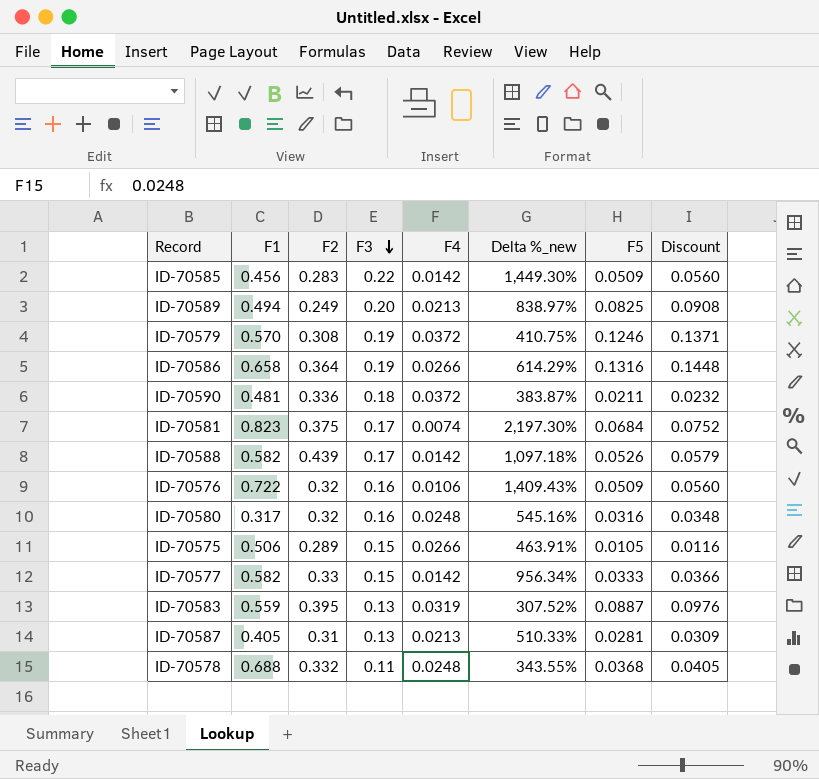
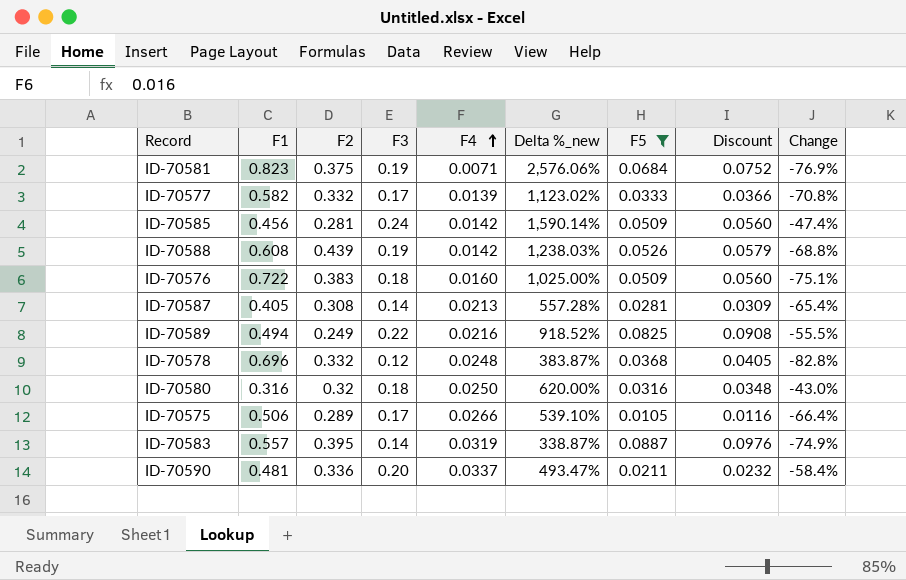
filter: none -> F5 <= 0.0887
row order: F3 descending -> F4 ascending
column Change | formula: none -> ([F3] - [F1]) / [F1]
ID-70581 | F3: 0.17 -> 0.19
ID-70581 | F4: 0.0074 -> 0.0071
ID-70581 | Delta %_new: 2,197.30% -> 2,576.06%
ID-70577 | F2: 0.33 -> 0.332
ID-70577 | F3: 0.15 -> 0.17
ID-70577 | F4: 0.0142 -> 0.0139
ID-70577 | Delta %_new: 956.34% -> 1,123.02%
ID-70585 | F2: 0.283 -> 0.281
ID-70585 | F3: 0.22 -> 0.24
ID-70585 | Delta %_new: 1,449.30% -> 1,590.14%
ID-70588 | F1: 0.582 -> 0.608
ID-70588 | F3: 0.17 -> 0.19
ID-70588 | Delta %_new: 1,097.18% -> 1,238.03%
ID-70576 | F2: 0.32 -> 0.383
ID-70576 | F3: 0.16 -> 0.18
ID-70576 | F4: 0.0106 -> 0.0160
ID-70576 | Delta %_new: 1,409.43% -> 1,025.00%
ID-70587 | F2: 0.31 -> 0.308
ID-70587 | F3: 0.13 -> 0.14
ID-70587 | Delta %_new: 510.33% -> 557.28%
ID-70589 | F3: 0.20 -> 0.22
ID-70589 | F4: 0.0213 -> 0.0216
ID-70589 | Delta %_new: 838.97% -> 918.52%
ID-70578 | F1: 0.688 -> 0.696
ID-70578 | F3: 0.11 -> 0.12
ID-70578 | Delta %_new: 343.55% -> 383.87%
ID-70580 | F1: 0.317 -> 0.316
ID-70580 | F3: 0.16 -> 0.18
ID-70580 | F4: 0.0248 -> 0.0250
ID-70580 | Delta %_new: 545.16% -> 620.00%
ID-70575 | F3: 0.15 -> 0.17
ID-70575 | Delta %_new: 463.91% -> 539.10%
ID-70583 | F1: 0.559 -> 0.557
ID-70583 | F3: 0.13 -> 0.14
ID-70583 | Delta %_new: 307.52% -> 338.87%
ID-70590 | F3: 0.18 -> 0.20
ID-70590 | F4: 0.0372 -> 0.0337
ID-70590 | Delta %_new: 383.87% -> 493.47%

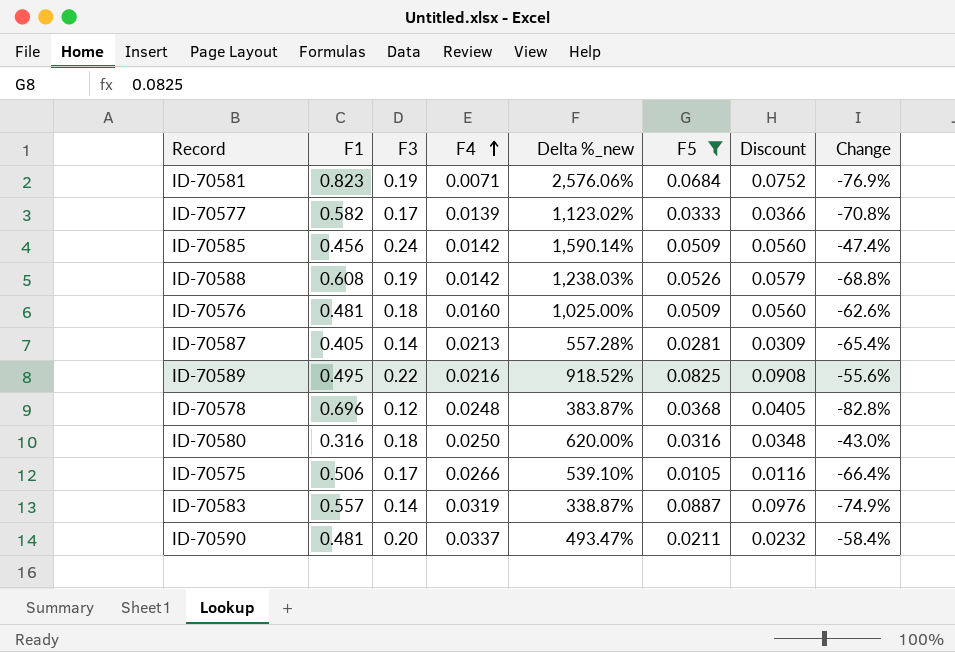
column F2 | position: 3 -> none
ID-70576 | F1: 0.722 -> 0.481
ID-70576 | Change: -75.1% -> -62.6%
ID-70589 | F1: 0.494 -> 0.495
ID-70589 | Change: -55.5% -> -55.6%

